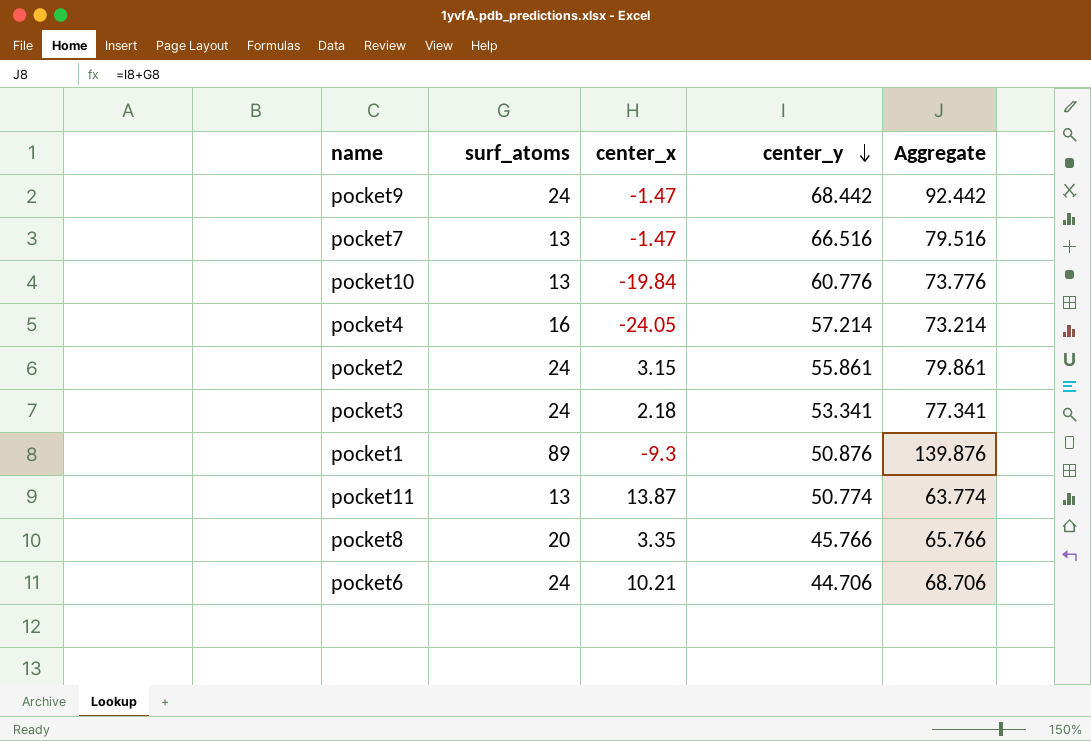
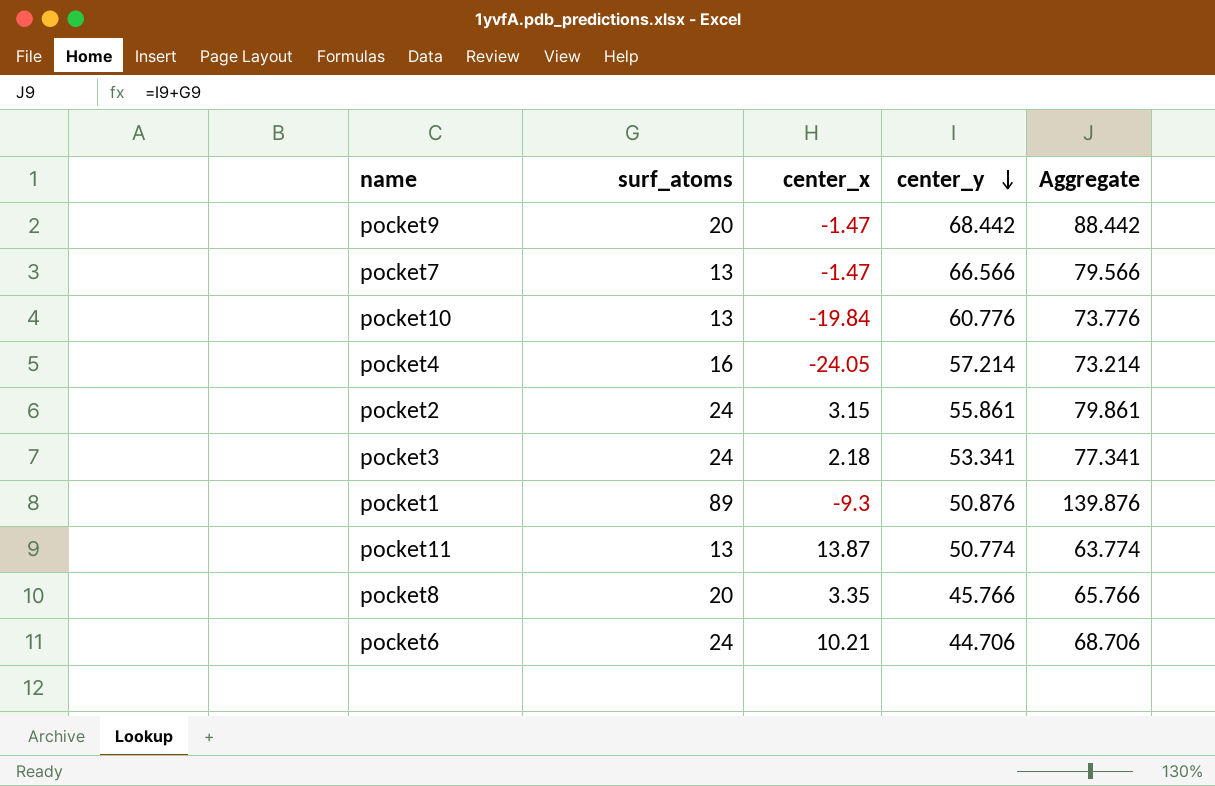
pocket9 | surf_atoms: 24 -> 20
pocket9 | Aggregate: 92.442 -> 88.442
pocket7 | center_y: 66.516 -> 66.566
pocket7 | Aggregate: 79.516 -> 79.566

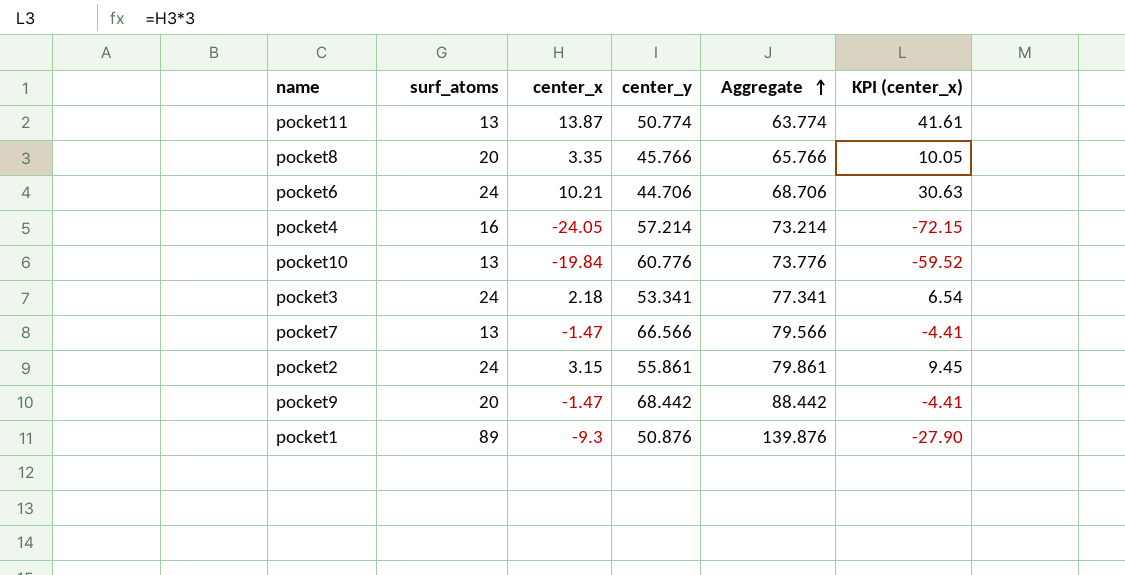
row order: center_y descending -> Aggregate ascending
column KPI (center_x) | formula: none -> [center_x] * 3

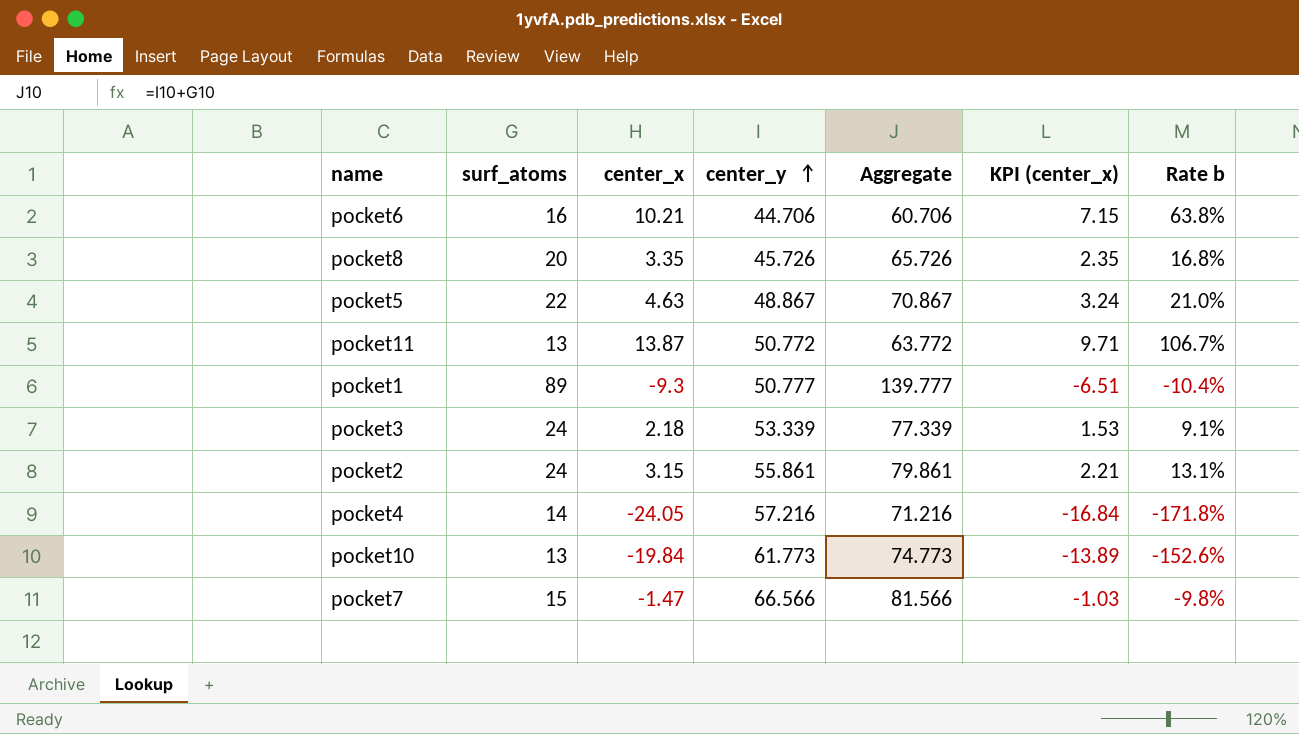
row order: Aggregate ascending -> center_y ascending
column KPI (center_x) | formula: [center_x] * 3 -> [center_x] * 0.7
column Rate b | formula: none -> [center_x] / [surf_atoms]
row pocket9: 20 | -1.47 | 68.442 | 88.442 | -4.41 -> none
pocket6 | surf_atoms: 24 -> 16
pocket6 | Aggregate: 68.706 -> 60.706
pocket8 | center_y: 45.766 -> 45.726
pocket8 | Aggregate: 65.766 -> 65.726
row pocket5: none -> 22 | 4.63 | 48.867 | 70.867 | 3.24 | 21.0%
pocket11 | center_y: 50.774 -> 50.772
pocket11 | Aggregate: 63.774 -> 63.772
pocket1 | center_y: 50.876 -> 50.777
pocket1 | Aggregate: 139.876 -> 139.777
pocket3 | center_y: 53.341 -> 53.339
pocket3 | Aggregate: 77.341 -> 77.339
pocket4 | surf_atoms: 16 -> 14
pocket4 | center_y: 57.214 -> 57.216
pocket4 | Aggregate: 73.214 -> 71.216
pocket10 | center_y: 60.776 -> 61.773
pocket10 | Aggregate: 73.776 -> 74.773
pocket7 | surf_atoms: 13 -> 15
pocket7 | Aggregate: 79.566 -> 81.566

